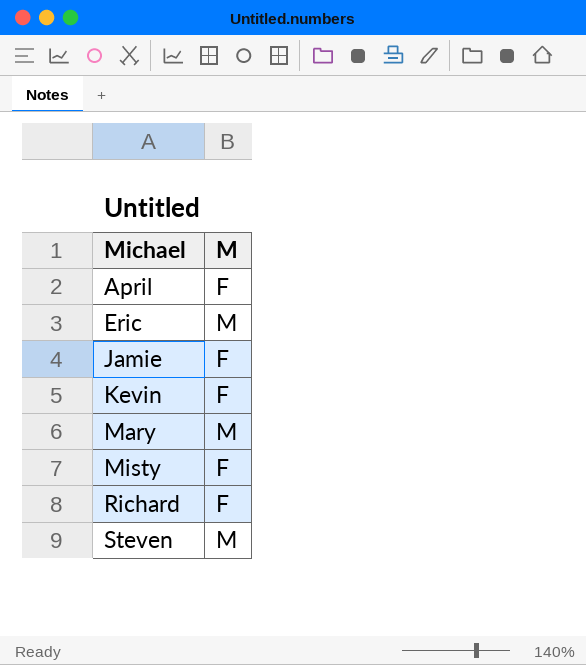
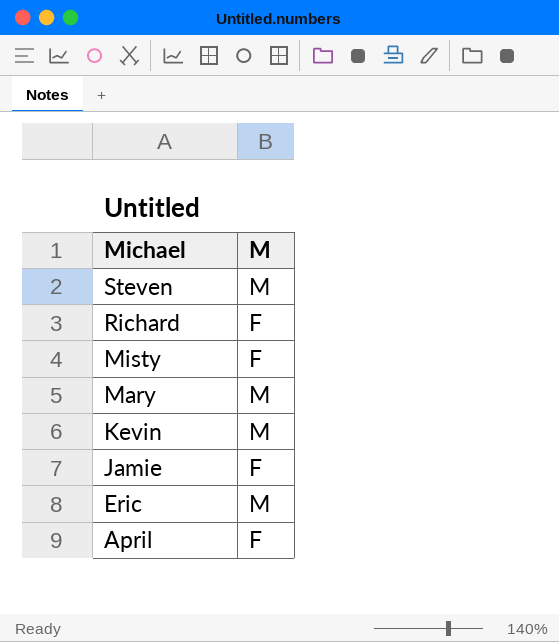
row order: Michael ascending -> Michael descending
Kevin | M: F -> M

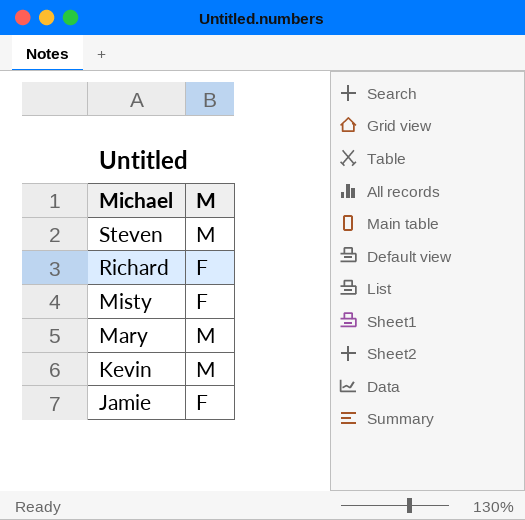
row Eric: M -> none
row April: F -> none

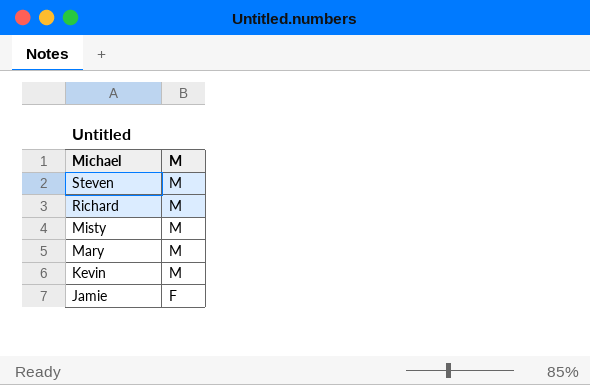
Richard | M: F -> M
Misty | M: F -> M

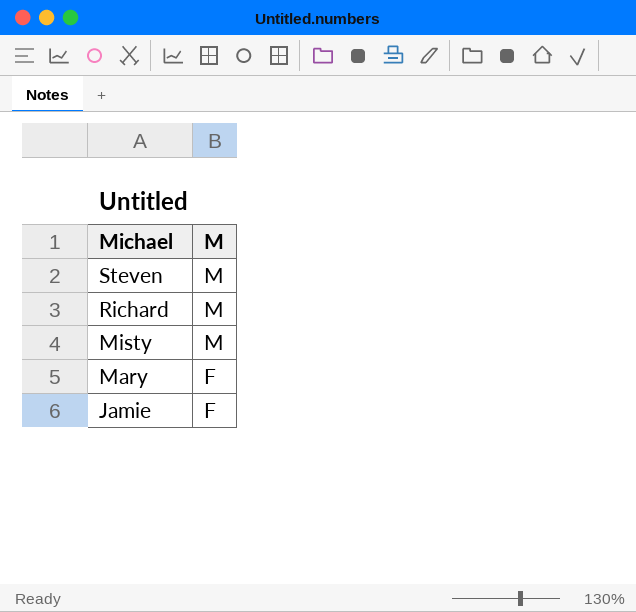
row Kevin: M -> none
Mary | M: M -> F

